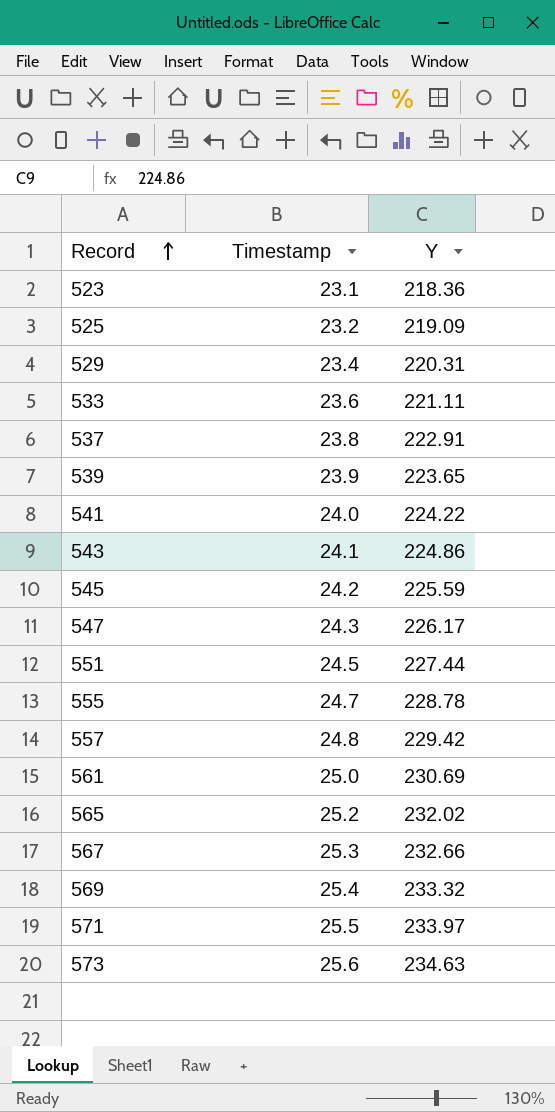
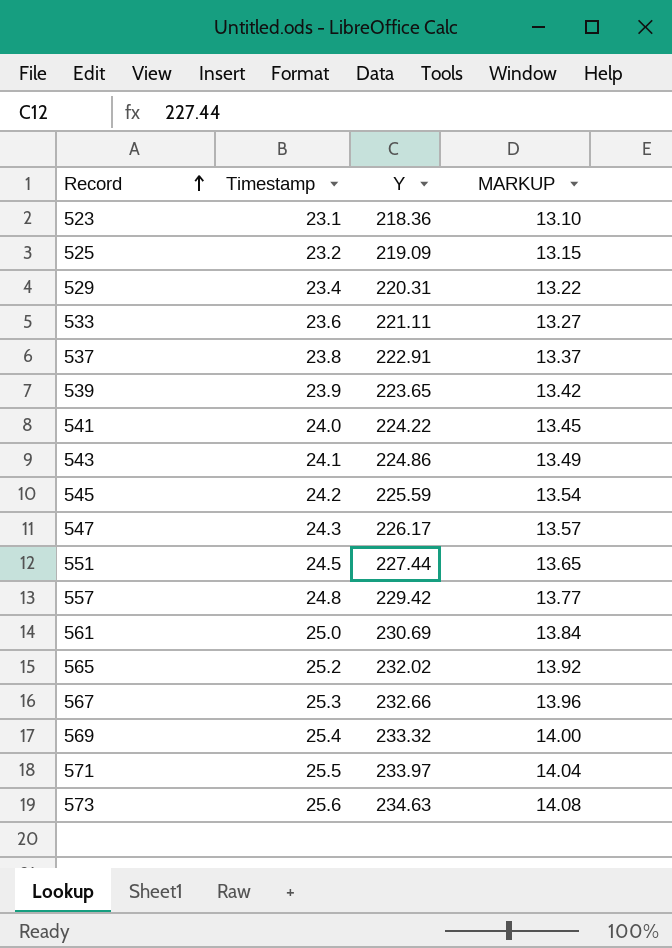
column MARKUP | formula: none -> [Y] * 0.06
row 555: 24.7 | 228.78 -> none

